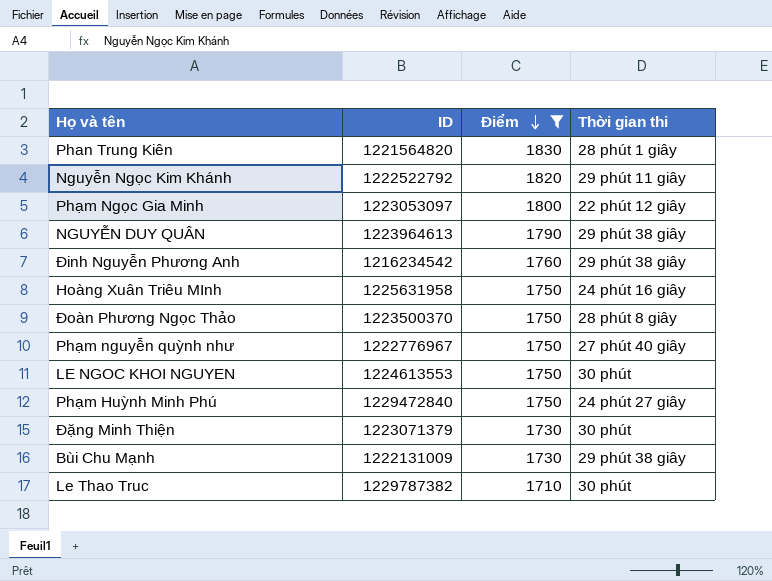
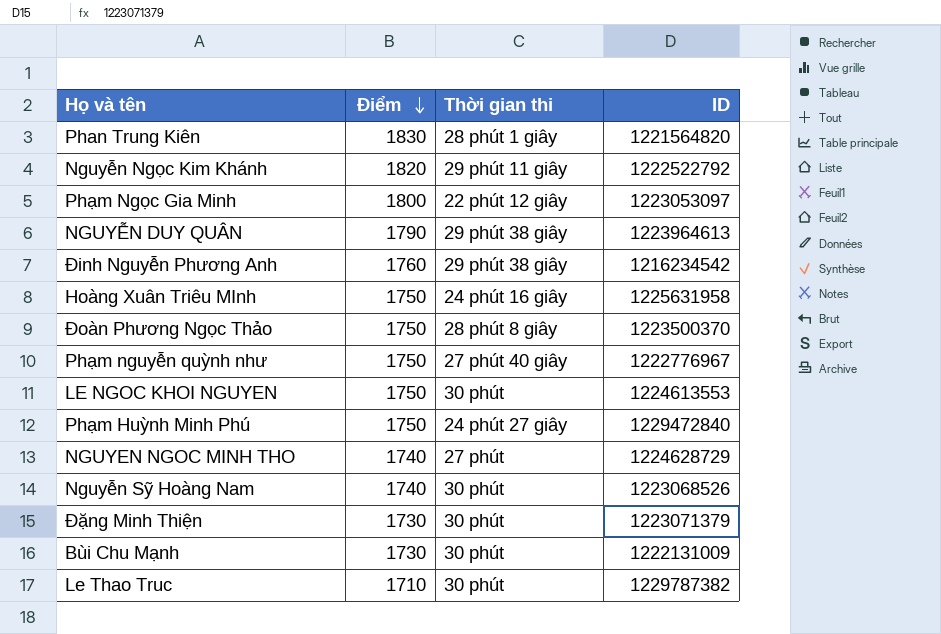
filter: Điểm != 1740 -> none
column ID | position: 2 -> 4
Bùi Chu Mạnh | Thời gian thi: 29 phút 38 giây -> 30 phút

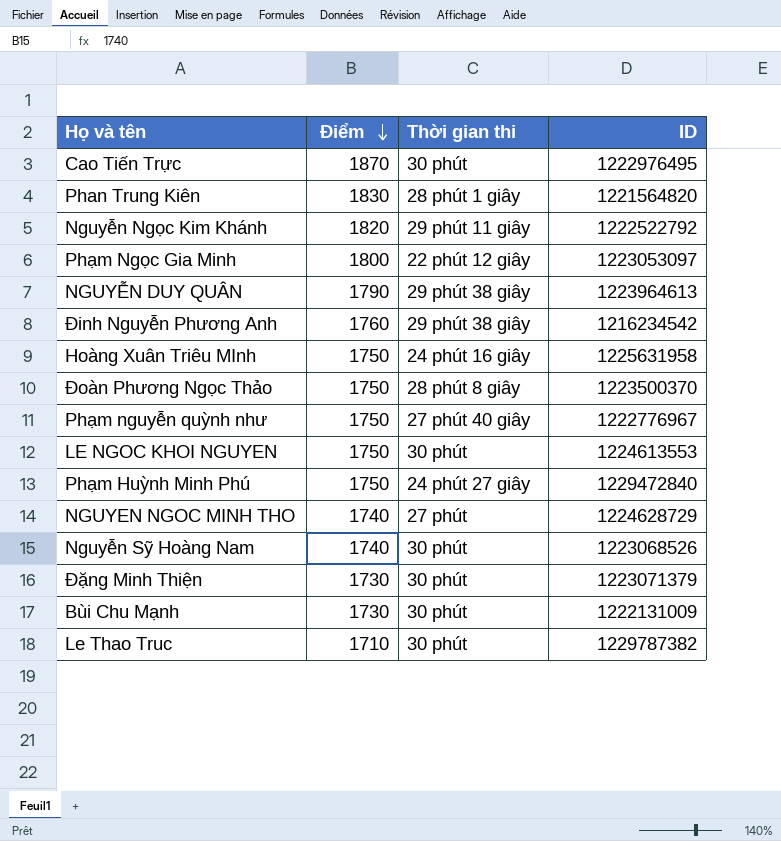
row Cao Tiến Trực: none -> 1870 | 30 phút | 1222976495

